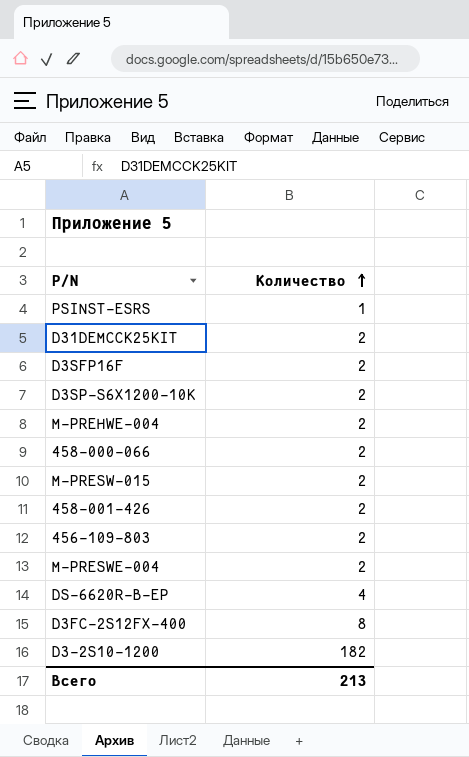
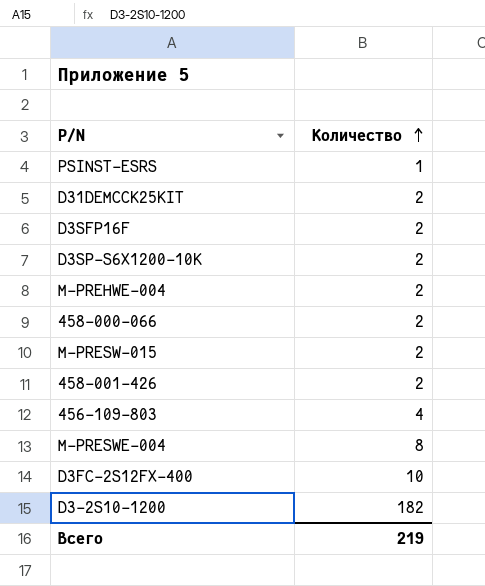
row DS-6620R-B-EP: 4 -> none
456-109-803 | Количество: 2 -> 4
M-PRESWE-004 | Количество: 2 -> 8
D3FC-2S12FX-400 | Количество: 8 -> 10
Всего | Количество: 213 -> 219

